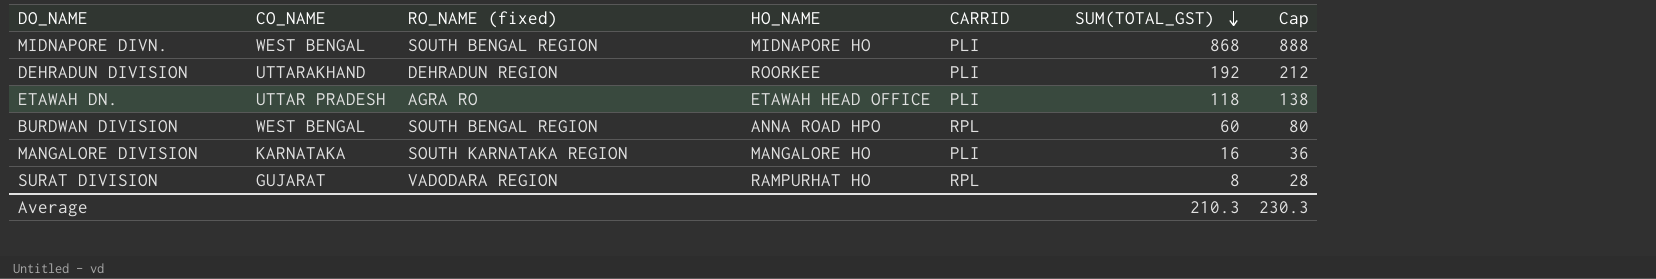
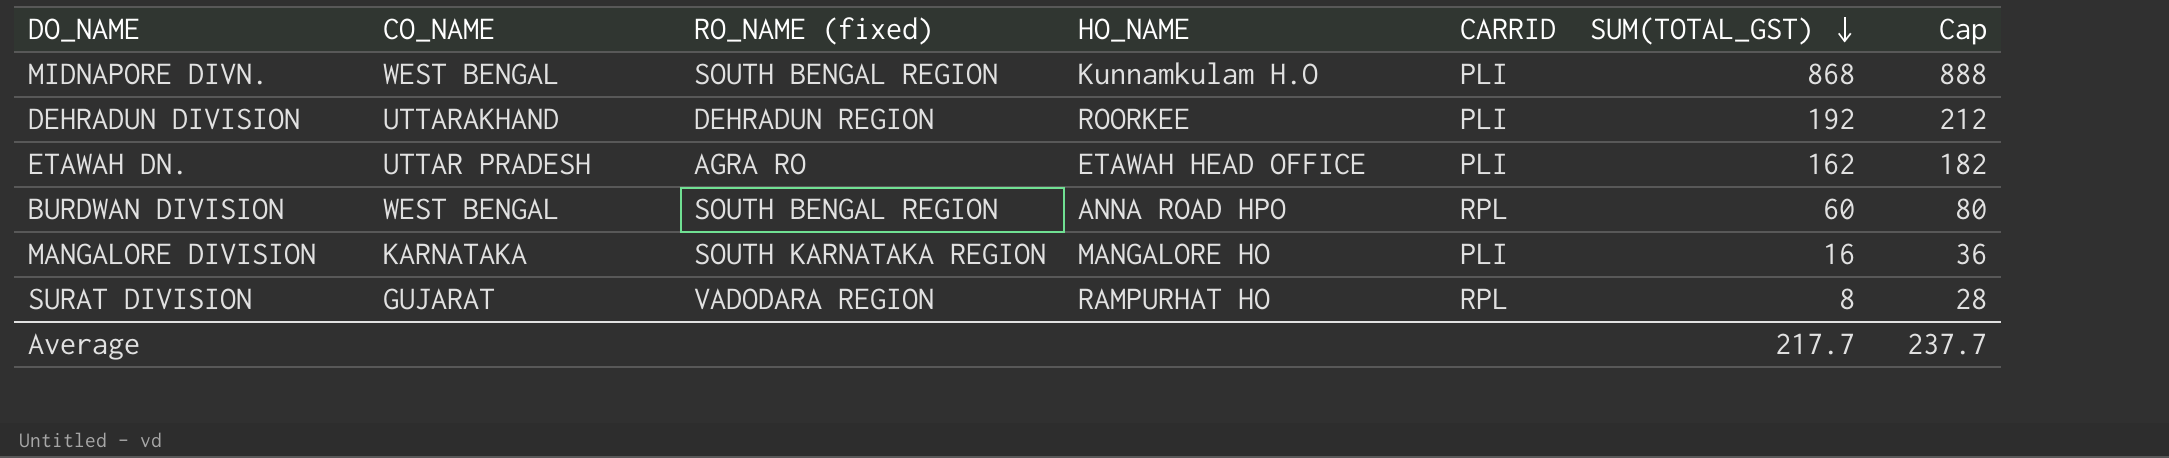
MIDNAPORE DIVN. | HO_NAME: MIDNAPORE HO -> Kunnamkulam H.O
ETAWAH DN. | SUM(TOTAL_GST): 118 -> 162
ETAWAH DN. | Cap: 138 -> 182
Average | SUM(TOTAL_GST): 210.3 -> 217.7
Average | Cap: 230.3 -> 237.7

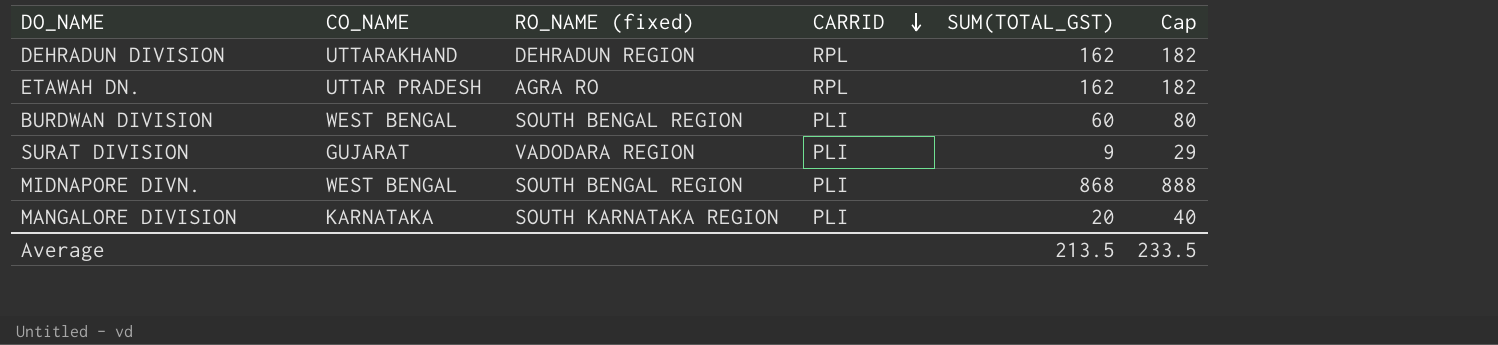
row order: SUM(TOTAL_GST) descending -> CARRID descending
column HO_NAME | position: 4 -> none
DEHRADUN DIVISION | CARRID: PLI -> RPL
DEHRADUN DIVISION | SUM(TOTAL_GST): 192 -> 162
DEHRADUN DIVISION | Cap: 212 -> 182
ETAWAH DN. | CARRID: PLI -> RPL
BURDWAN DIVISION | CARRID: RPL -> PLI
SURAT DIVISION | CARRID: RPL -> PLI
SURAT DIVISION | SUM(TOTAL_GST): 8 -> 9
SURAT DIVISION | Cap: 28 -> 29
MANGALORE DIVISION | SUM(TOTAL_GST): 16 -> 20
MANGALORE DIVISION | Cap: 36 -> 40
Average | SUM(TOTAL_GST): 217.7 -> 213.5
Average | Cap: 237.7 -> 233.5

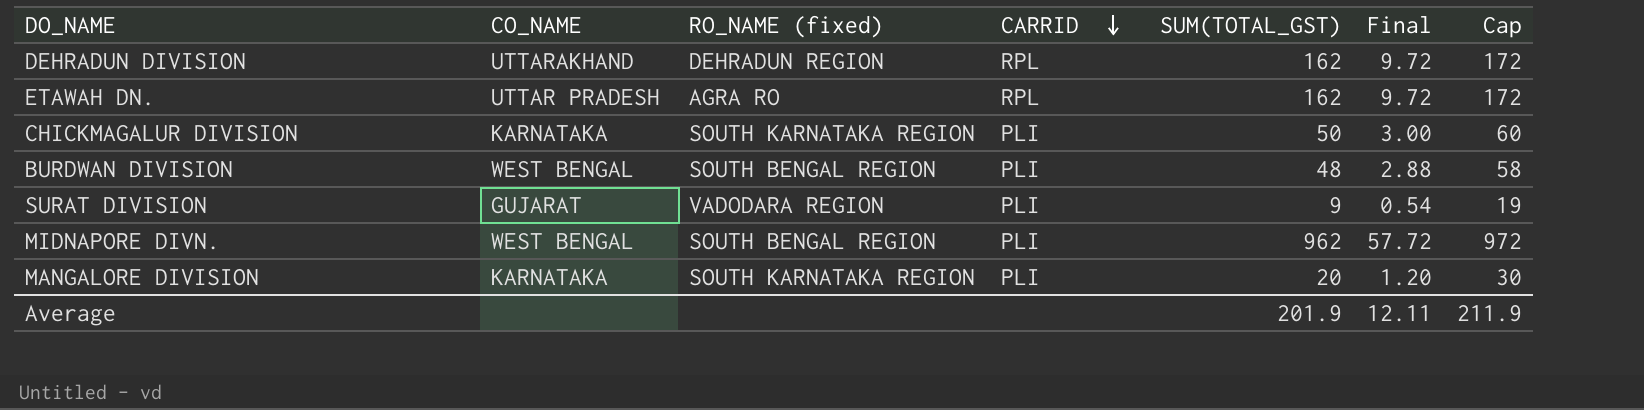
column Final | formula: none -> [SUM(TOTAL_GST)] * 0.06
column Cap | formula: [SUM(TOTAL_GST)] + 20 -> [SUM(TOTAL_GST)] + 10
row CHICKMAGALUR DIVISION: none -> KARNATAKA | SOUTH KARNATAKA REGION | PLI | 50 | 3.00 | 60
BURDWAN DIVISION | SUM(TOTAL_GST): 60 -> 48
MIDNAPORE DIVN. | SUM(TOTAL_GST): 868 -> 962
Average | SUM(TOTAL_GST): 213.5 -> 201.9
Average | Cap: 233.5 -> 211.9

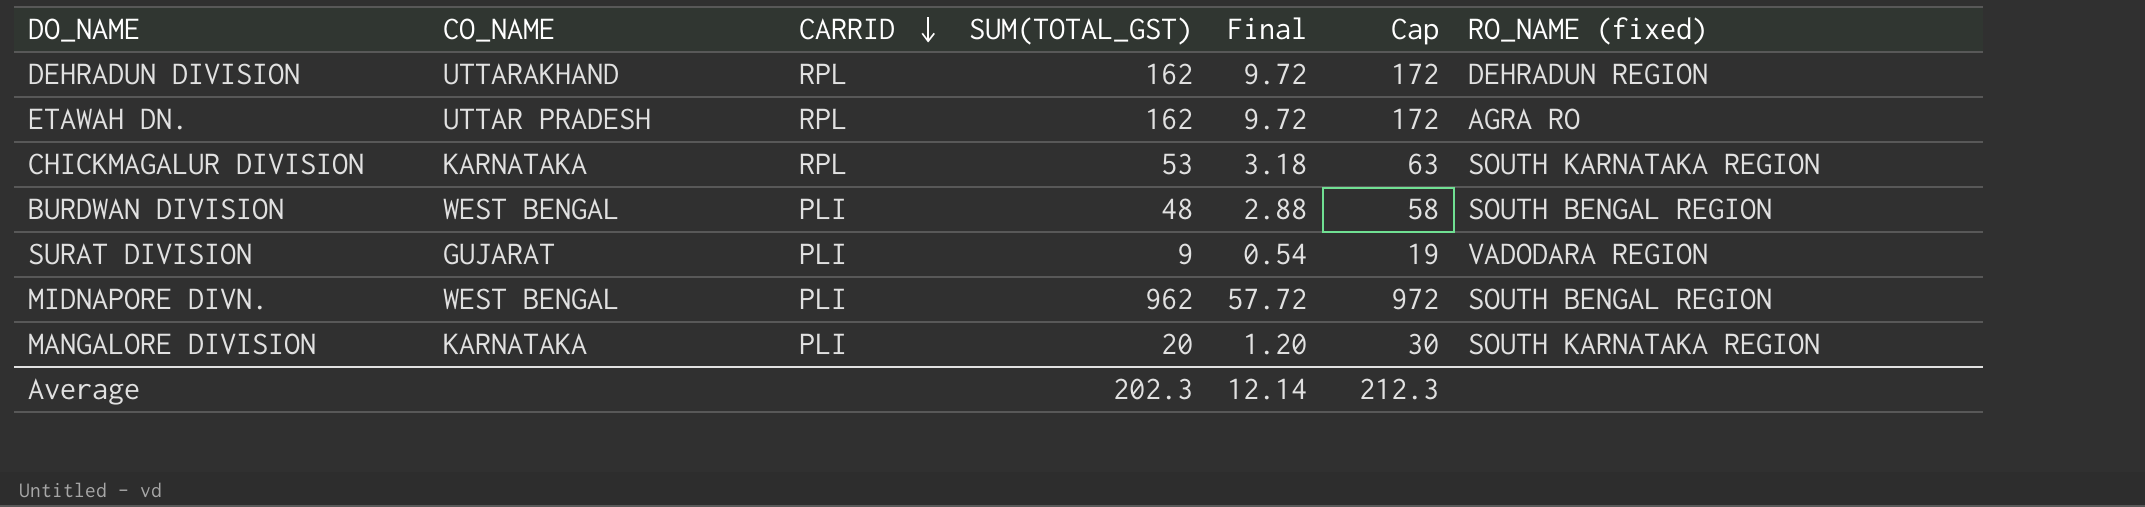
column RO_NAME (fixed) | position: 3 -> 7
CHICKMAGALUR DIVISION | CARRID: PLI -> RPL
CHICKMAGALUR DIVISION | SUM(TOTAL_GST): 50 -> 53
CHICKMAGALUR DIVISION | Final: 3.00 -> 3.18
CHICKMAGALUR DIVISION | Cap: 60 -> 63
Average | SUM(TOTAL_GST): 201.9 -> 202.3
Average | Final: 12.11 -> 12.14
Average | Cap: 211.9 -> 212.3

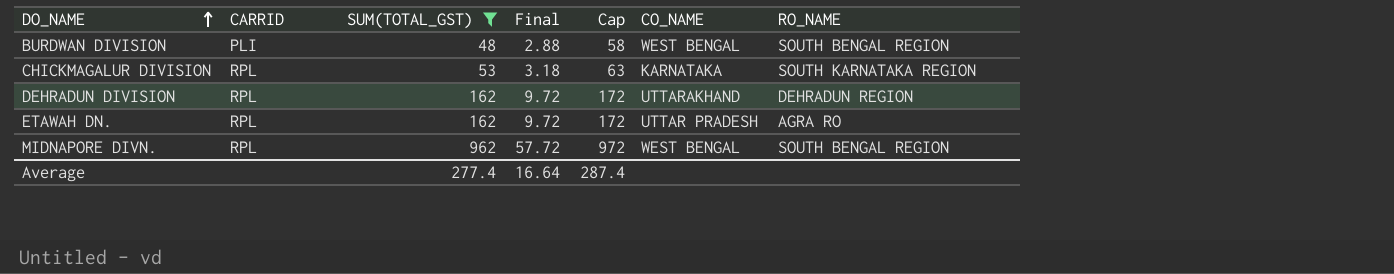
filter: none -> SUM(TOTAL_GST) >= 48
row order: CARRID descending -> DO_NAME ascending
column CO_NAME | position: 2 -> 6
column name: RO_NAME (fixed) -> RO_NAME
MIDNAPORE DIVN. | CARRID: PLI -> RPL
Average | SUM(TOTAL_GST): 202.3 -> 277.4
Average | Final: 12.14 -> 16.64
Average | Cap: 212.3 -> 287.4

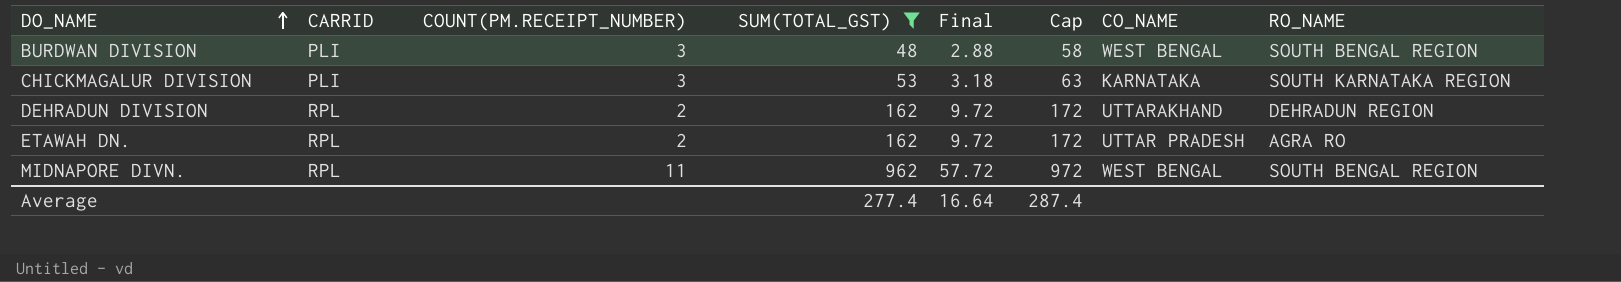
column COUNT(PM.RECEIPT_NUMBER) | position: none -> 3
CHICKMAGALUR DIVISION | CARRID: RPL -> PLI

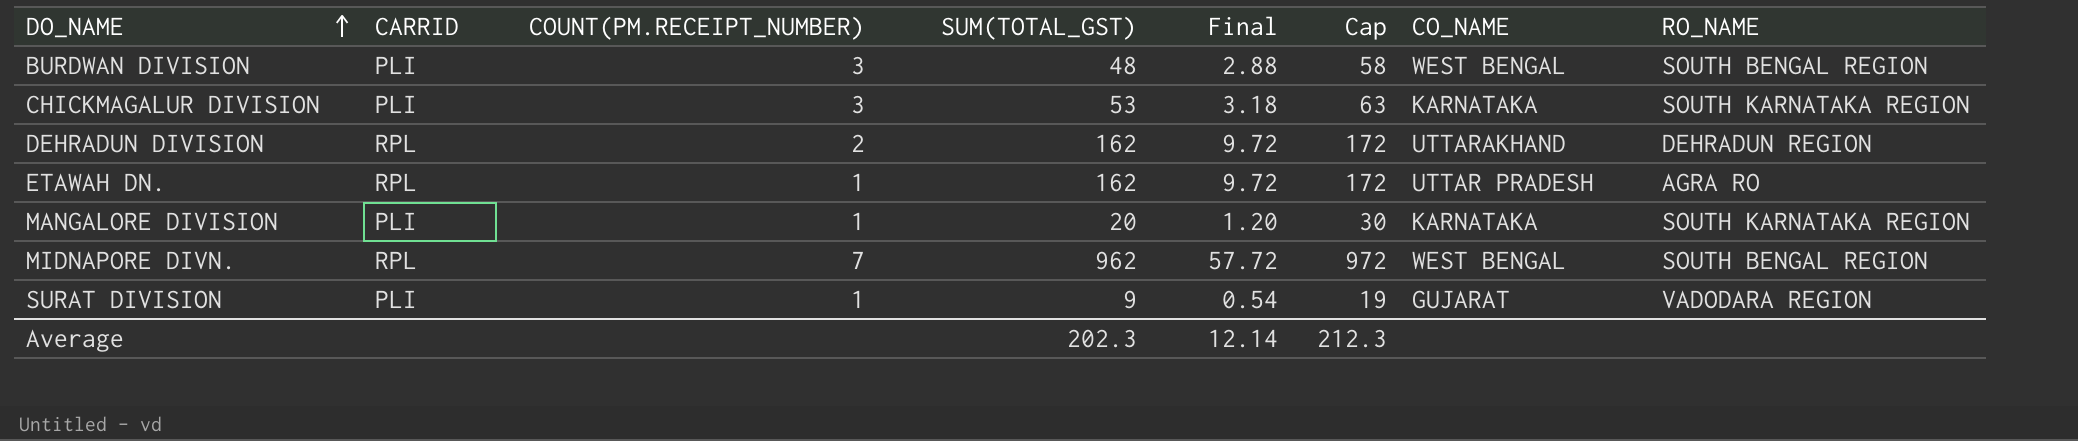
filter: SUM(TOTAL_GST) >= 48 -> none
ETAWAH DN. | COUNT(PM.RECEIPT_NUMBER): 2 -> 1
MIDNAPORE DIVN. | COUNT(PM.RECEIPT_NUMBER): 11 -> 7
Average | SUM(TOTAL_GST): 277.4 -> 202.3
Average | Final: 16.64 -> 12.14
Average | Cap: 287.4 -> 212.3

